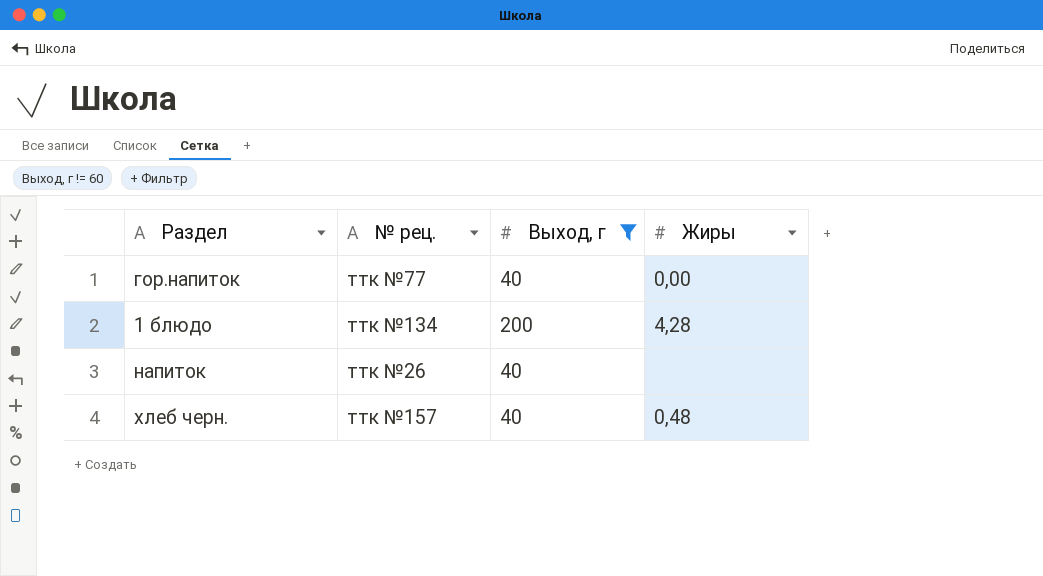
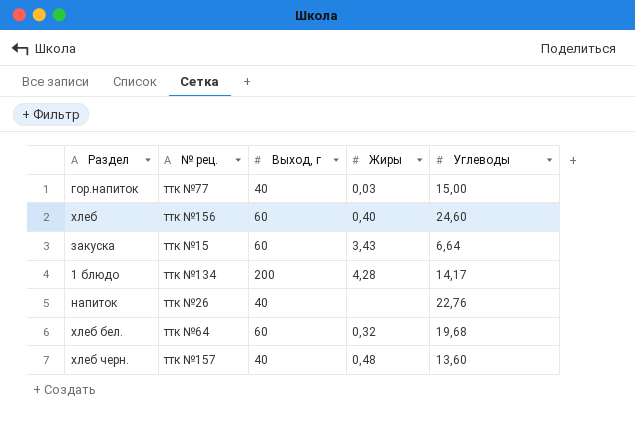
filter: Выход, г != 60 -> none
column Углеводы | position: none -> 5
гор.напиток | Жиры: 0,00 -> 0,03

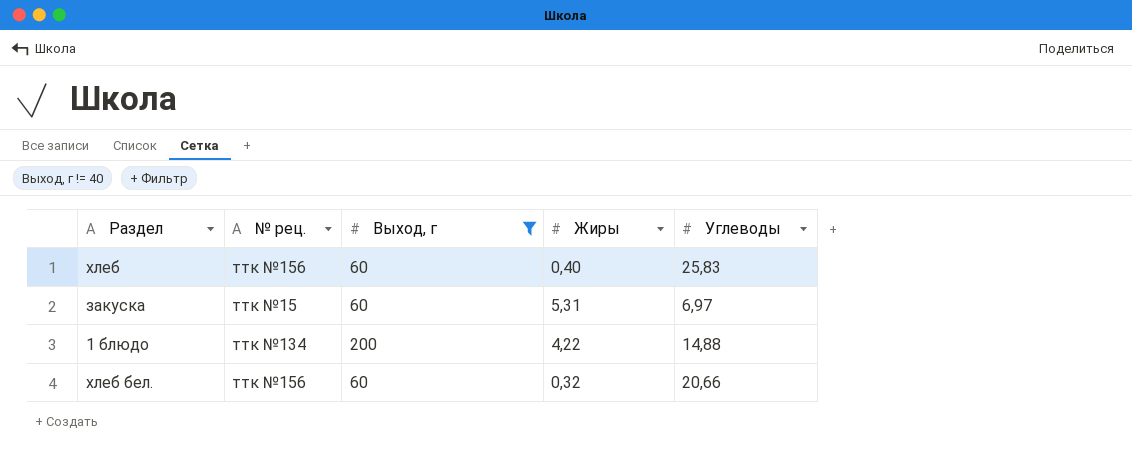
filter: none -> Выход, г != 40
хлеб | Углеводы: 24,60 -> 25,83
закуска | Жиры: 3,43 -> 5,31
закуска | Углеводы: 6,64 -> 6,97
1 блюдо | Жиры: 4,28 -> 4,22
1 блюдо | Углеводы: 14,17 -> 14,88
хлеб бел. | № рец.: ттк №64 -> ттк №156
хлеб бел. | Углеводы: 19,68 -> 20,66

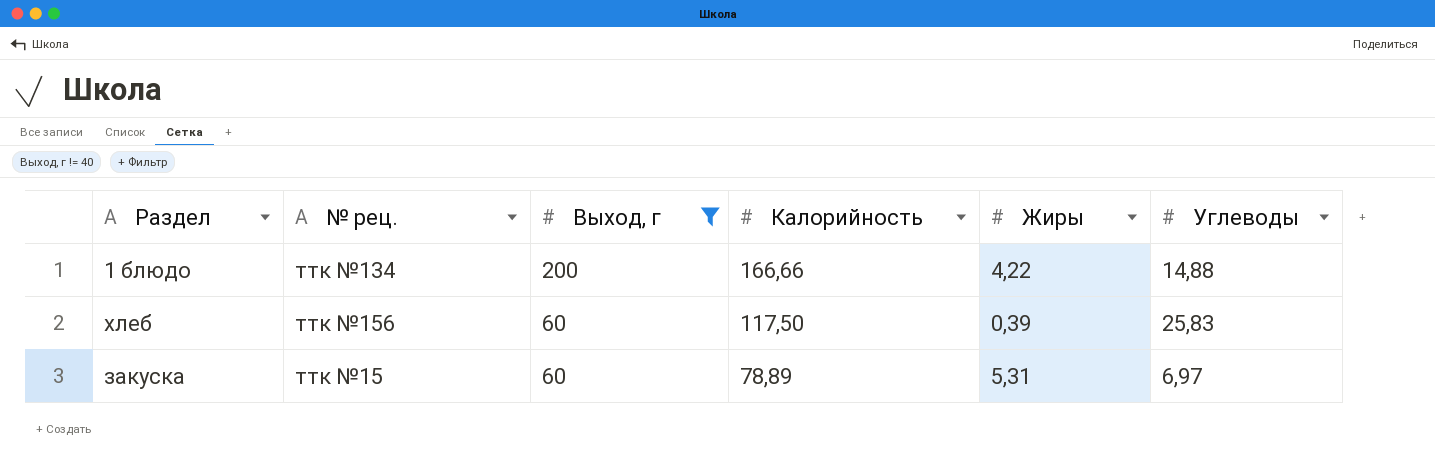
row order: none -> Выход, г descending
column Калорийность | position: none -> 4
row хлеб бел.: ттк №156 | 60 | 0,32 | 20,66 -> none
хлеб | Жиры: 0,40 -> 0,39

